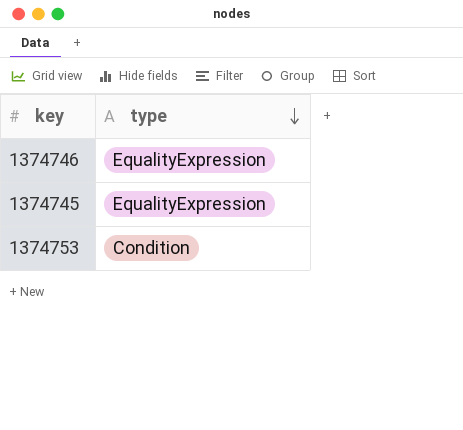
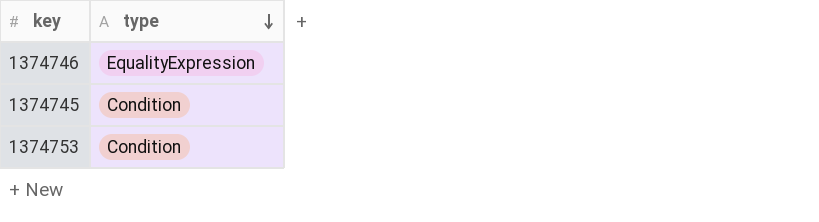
1374745 | type: EqualityExpression -> Condition

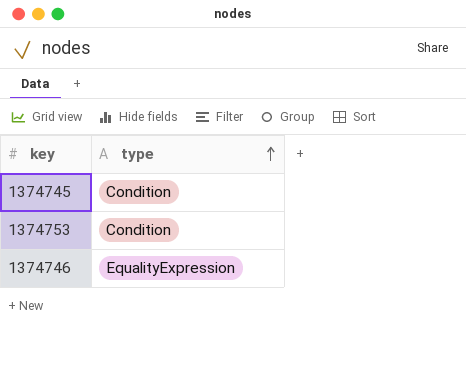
row order: type descending -> type ascending

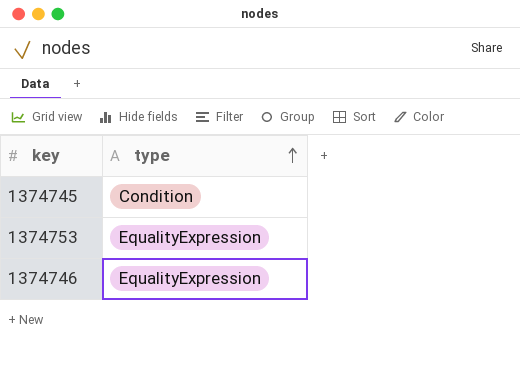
1374753 | type: Condition -> EqualityExpression

